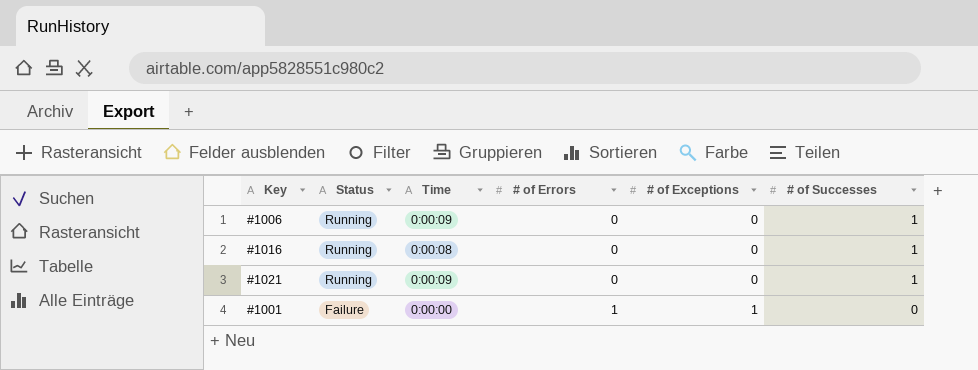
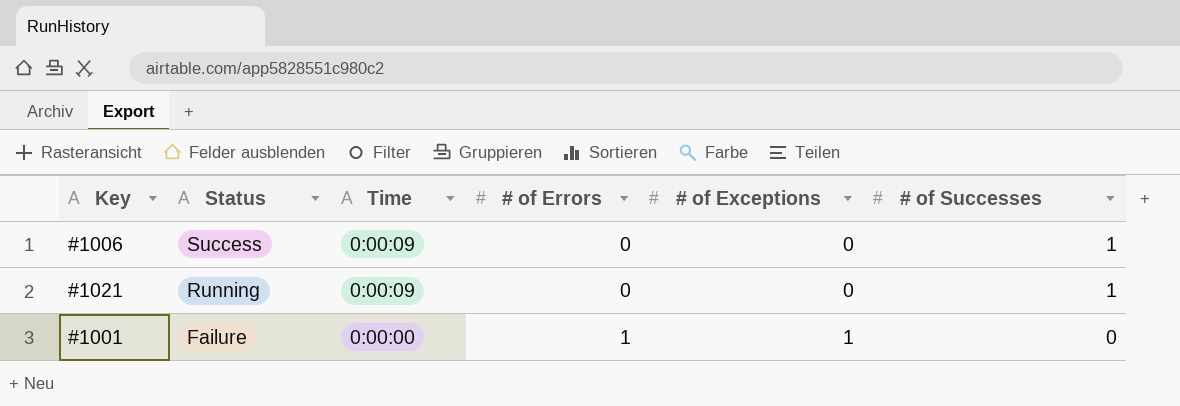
row #1016: Running | 0:00:08 | 0 | 0 | 1 -> none
#1006 | Status: Running -> Success

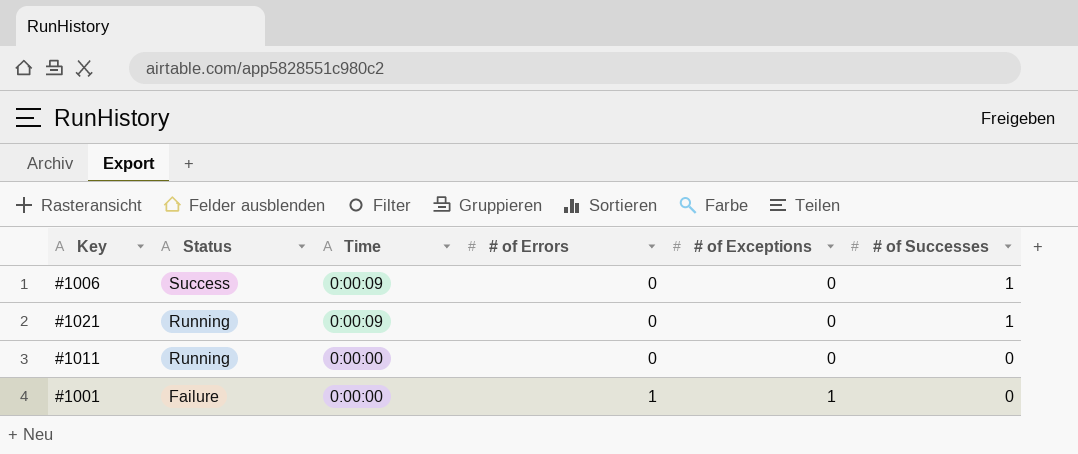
row #1011: none -> Running | 0:00:00 | 0 | 0 | 0

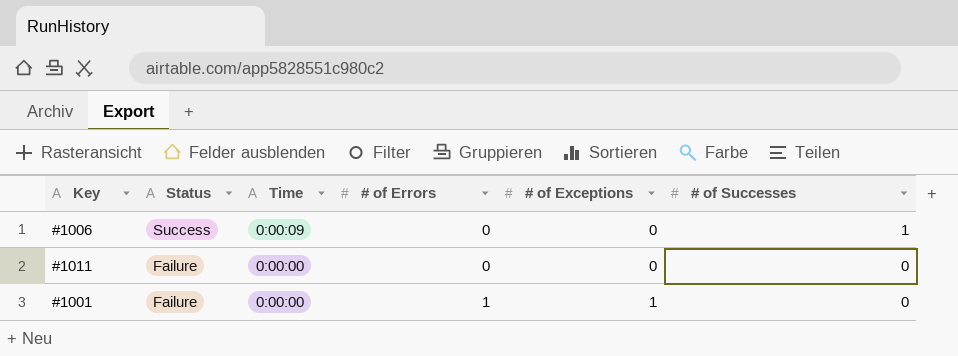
row #1021: Running | 0:00:09 | 0 | 0 | 1 -> none
#1011 | Status: Running -> Failure

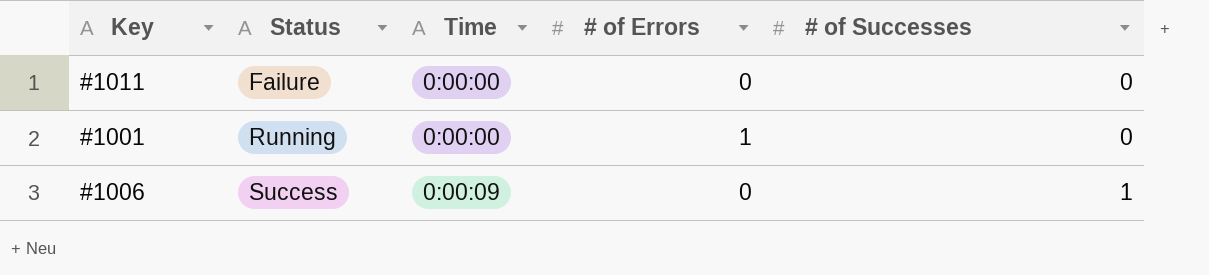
row order: Status descending -> Status ascending
column # of Exceptions | position: 5 -> none
#1001 | Status: Failure -> Running

